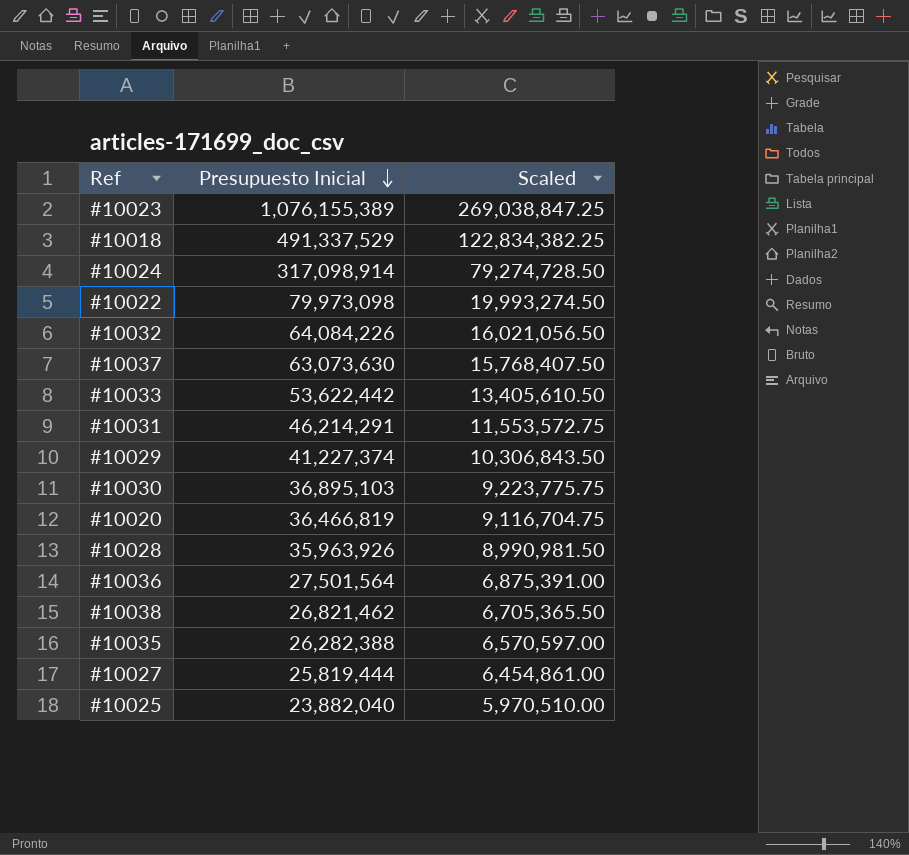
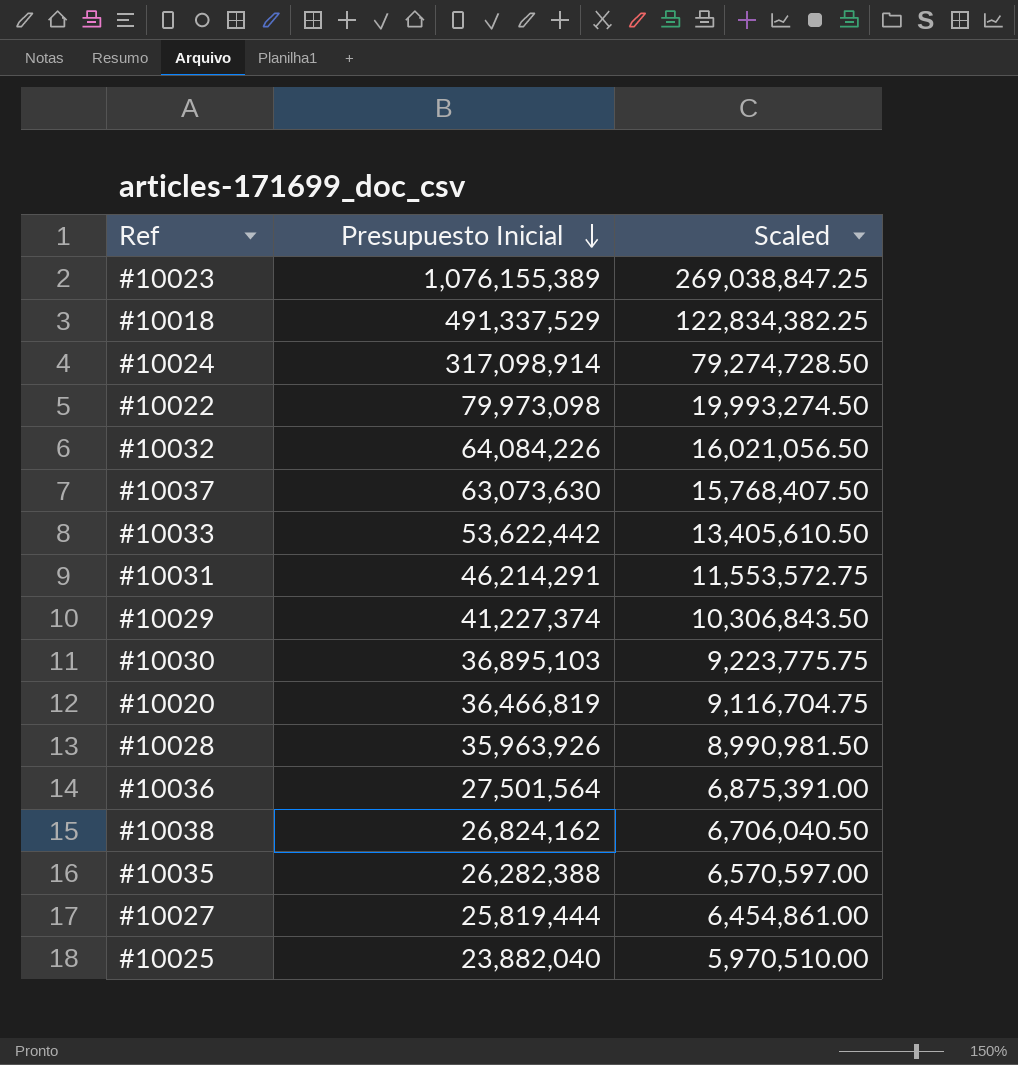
#10038 | Presupuesto Inicial: 26,821,462 -> 26,824,162
#10038 | Scaled: 6,705,365.50 -> 6,706,040.50

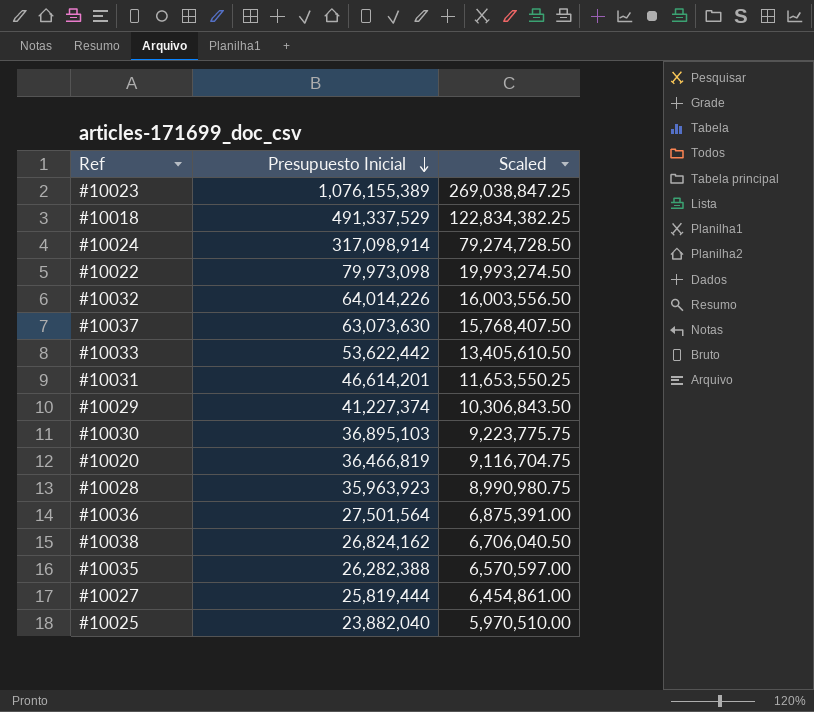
#10032 | Presupuesto Inicial: 64,084,226 -> 64,014,226
#10032 | Scaled: 16,021,056.50 -> 16,003,556.50
#10031 | Presupuesto Inicial: 46,214,291 -> 46,614,201
#10031 | Scaled: 11,553,572.75 -> 11,653,550.25
#10028 | Presupuesto Inicial: 35,963,926 -> 35,963,923
#10028 | Scaled: 8,990,981.50 -> 8,990,980.75

